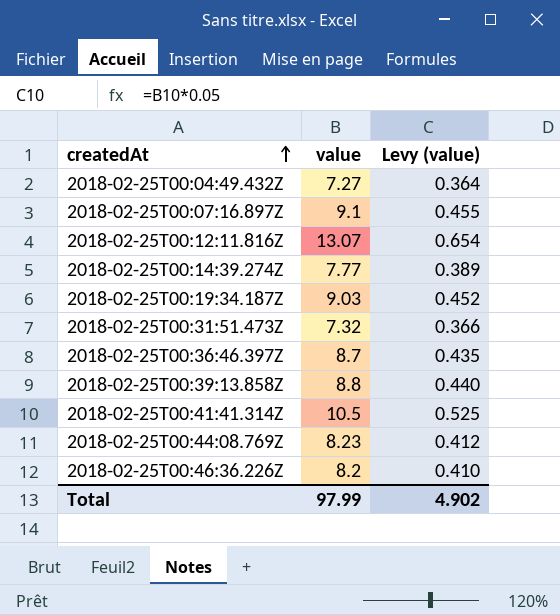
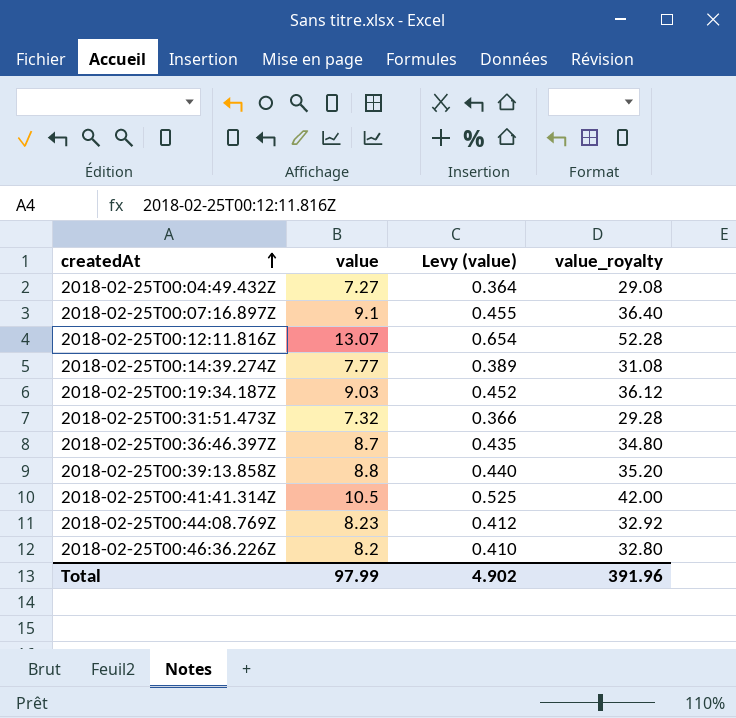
column value_royalty | formula: none -> [value] * 4

